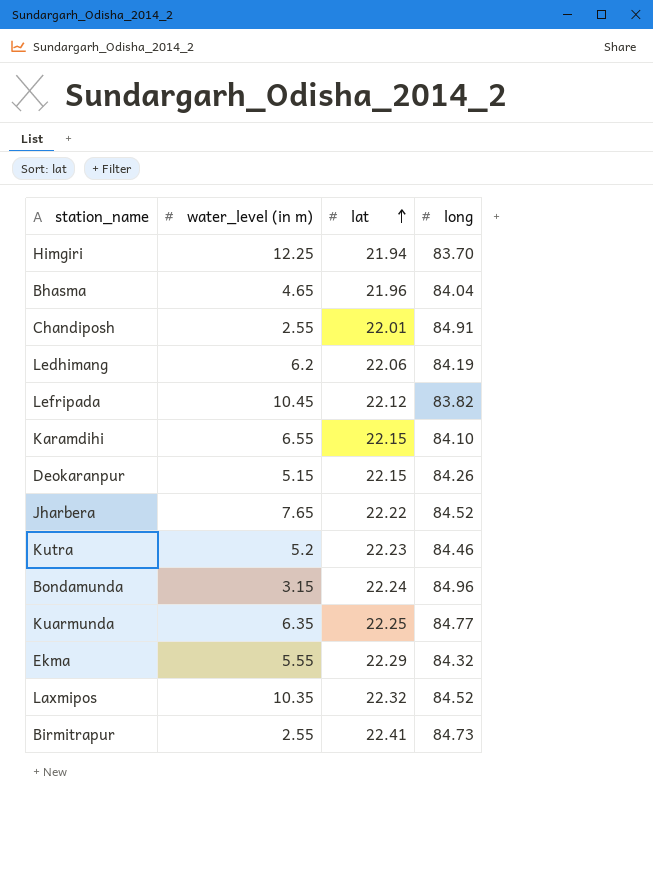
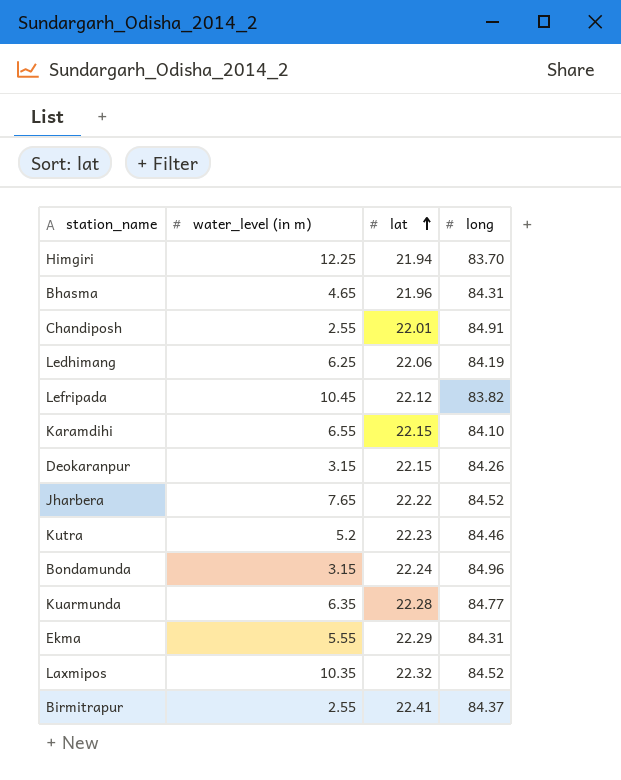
Bhasma | long: 84.04 -> 84.31
Ledhimang | water_level (in m): 6.2 -> 6.25
Deokaranpur | water_level (in m): 5.15 -> 3.15
Kuarmunda | lat: 22.25 -> 22.28
Ekma | long: 84.32 -> 84.31
Birmitrapur | long: 84.73 -> 84.37

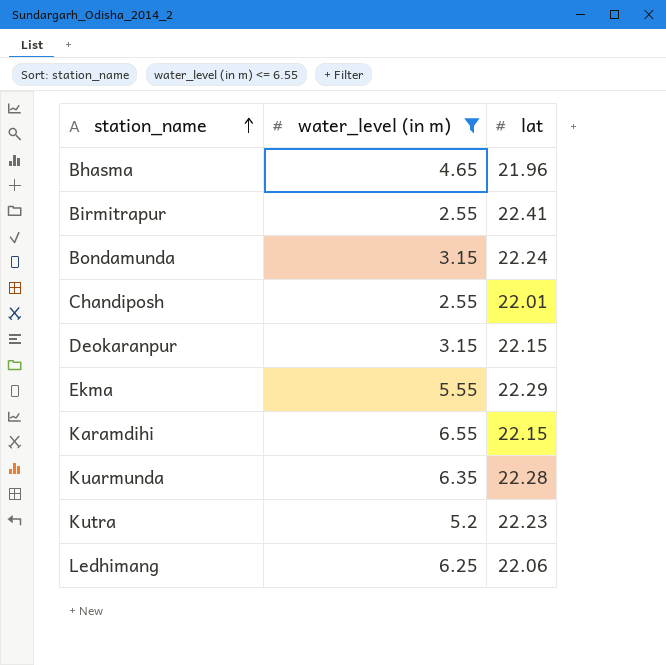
filter: none -> water_level (in m) <= 6.55
row order: lat ascending -> station_name ascending
column long | position: 4 -> none

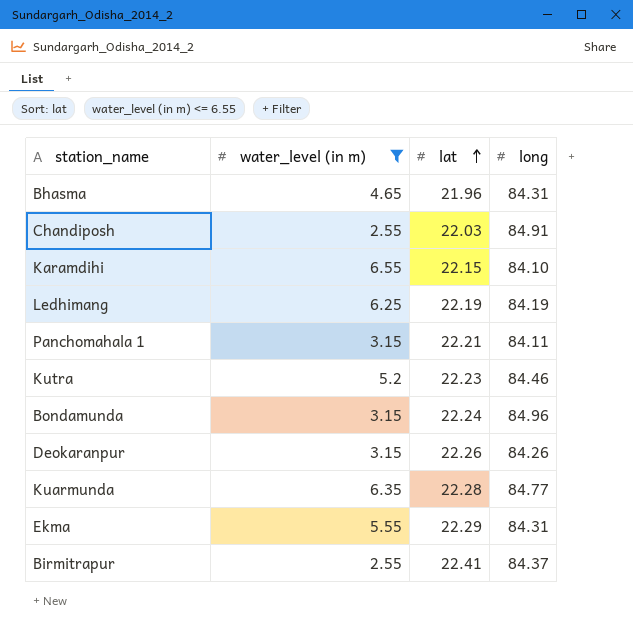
row order: station_name ascending -> lat ascending
column long | position: none -> 4
Chandiposh | lat: 22.01 -> 22.03
Ledhimang | lat: 22.06 -> 22.19
row Panchomahala 1: none -> 3.15 | 22.21 | 84.11
Deokaranpur | lat: 22.15 -> 22.26

